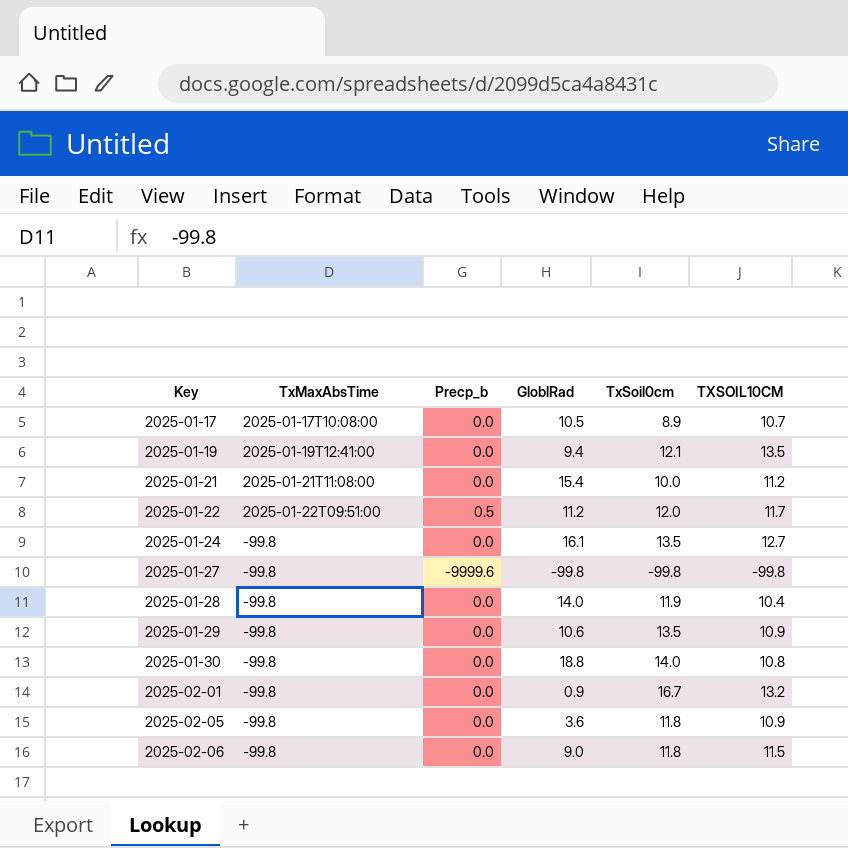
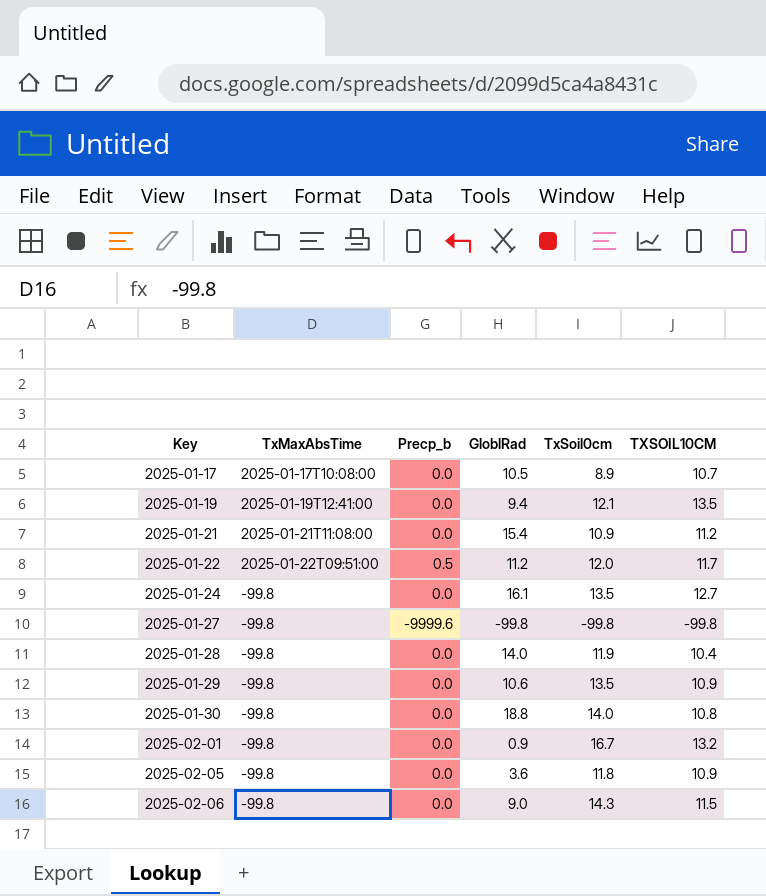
2025-01-21 | TxSoil0cm: 10.0 -> 10.9
2025-02-06 | TxSoil0cm: 11.8 -> 14.3

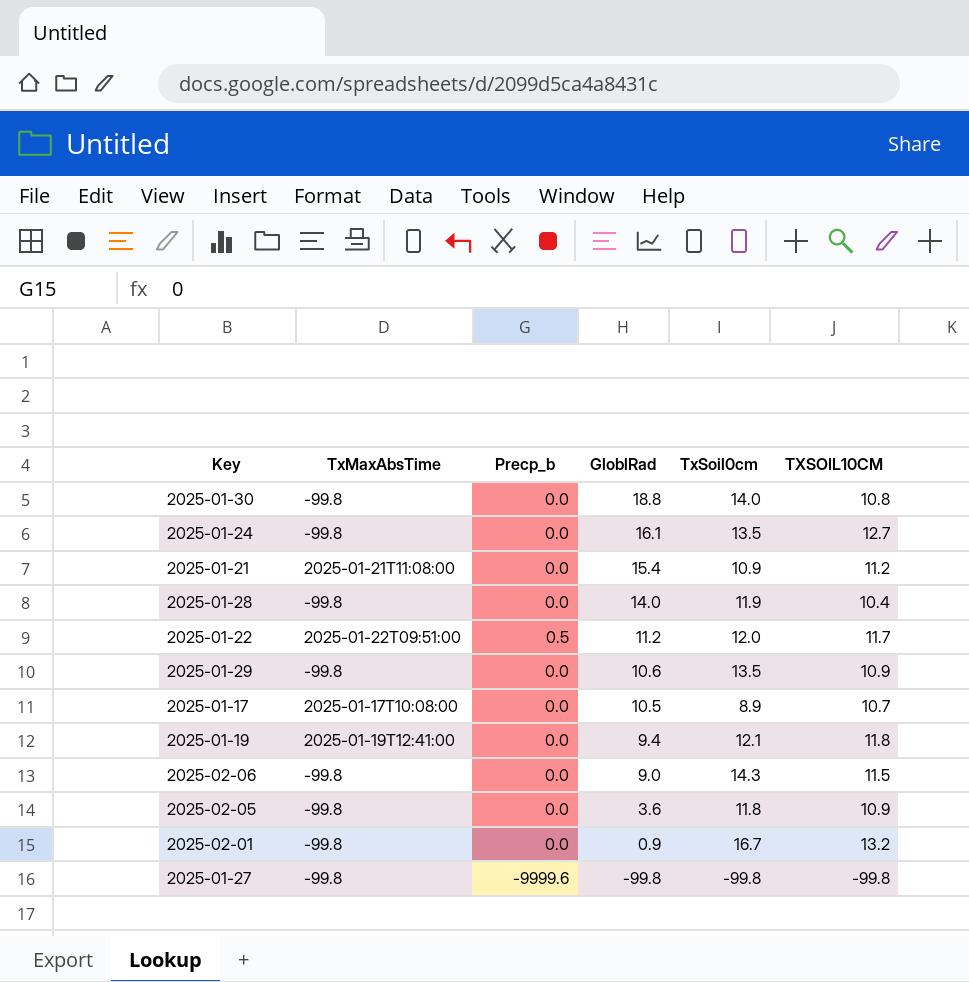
row order: Key ascending -> GloblRad descending
2025-01-19 | TXSOIL10CM: 13.5 -> 11.8

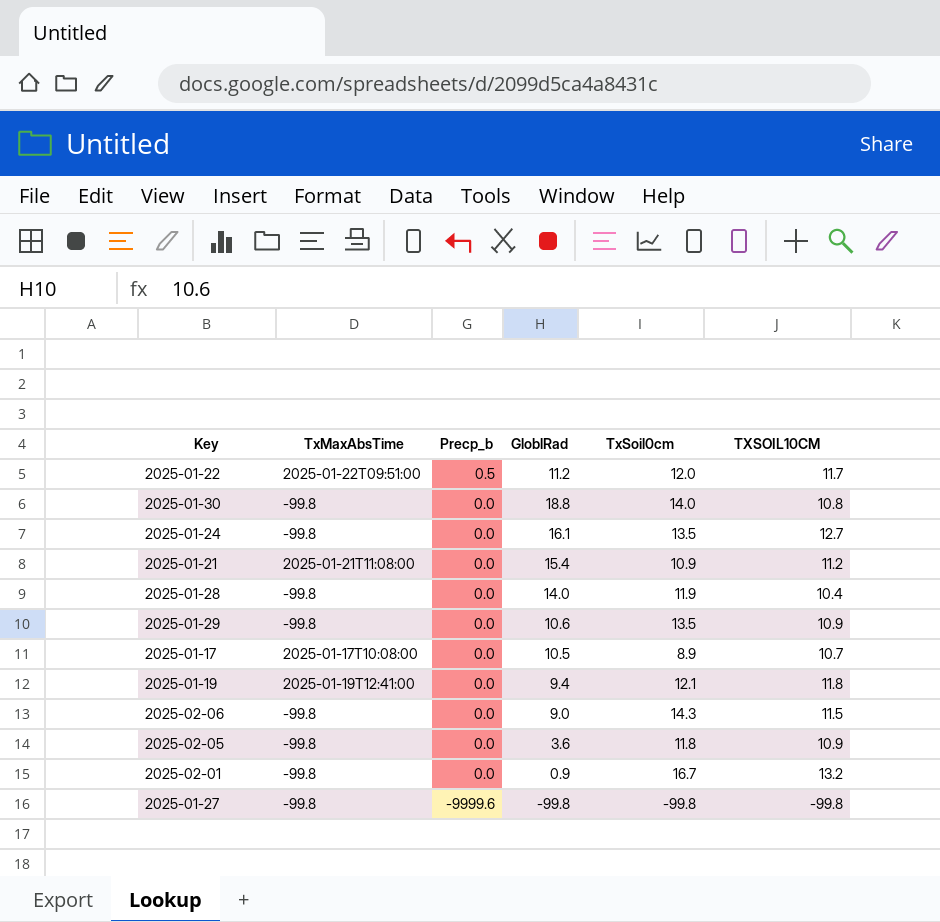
row order: GloblRad descending -> Precp_b descending

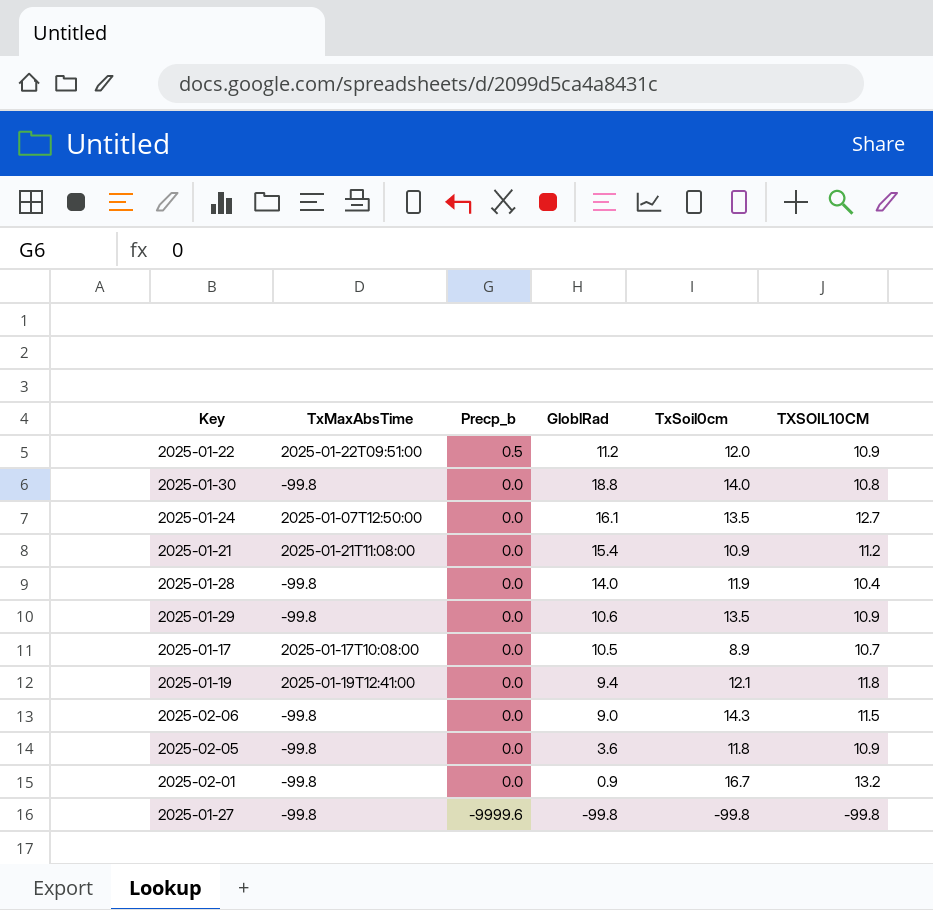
2025-01-22 | TXSOIL10CM: 11.7 -> 10.9
2025-01-24 | TxMaxAbsTime: -99.8 -> 2025-01-07T12:50:00

